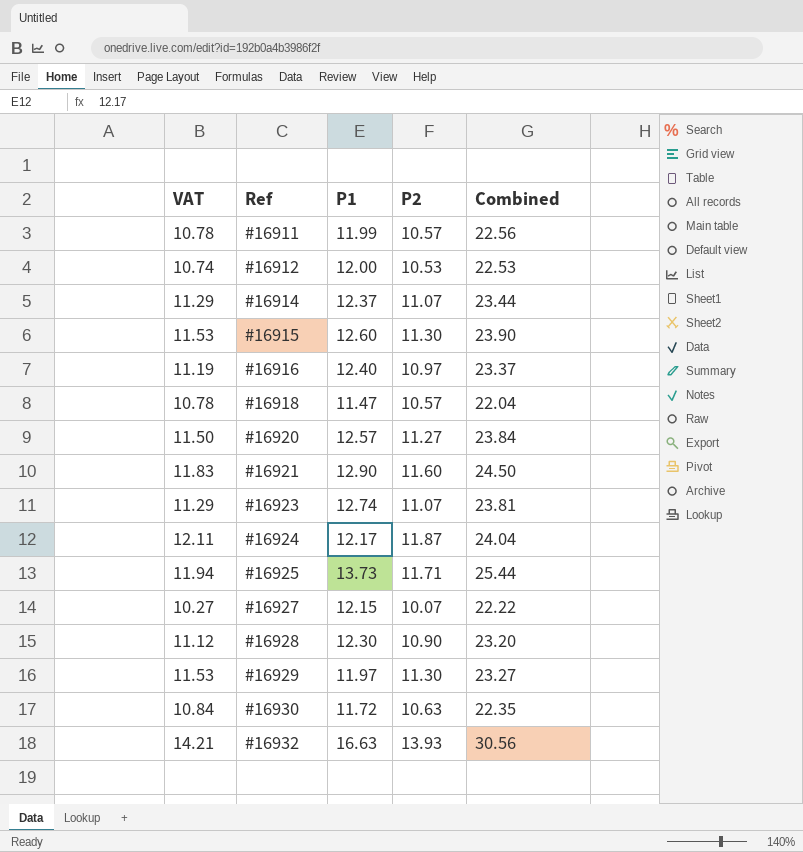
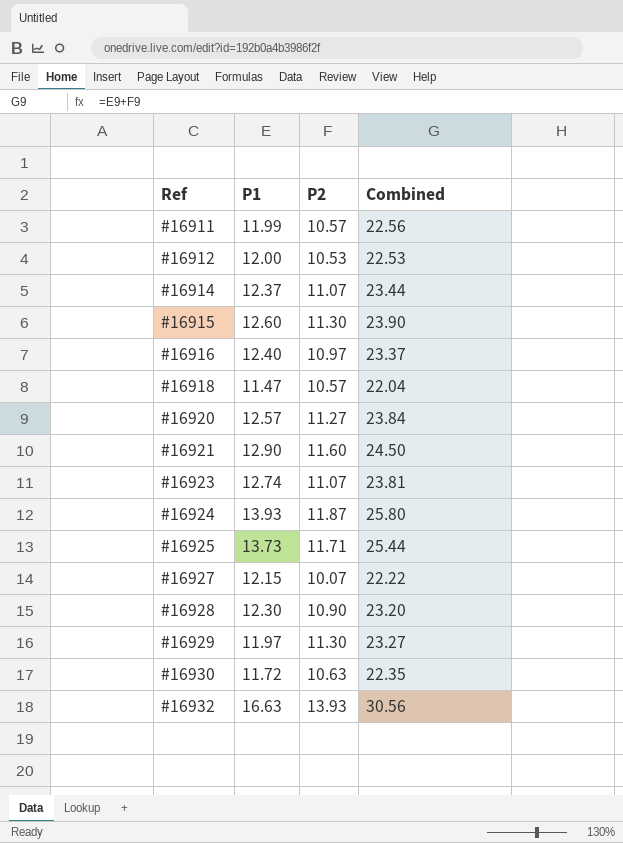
column VAT | formula: [P2] * 1.02 -> none
#16924 | P1: 12.17 -> 13.93
#16924 | Combined: 24.04 -> 25.80

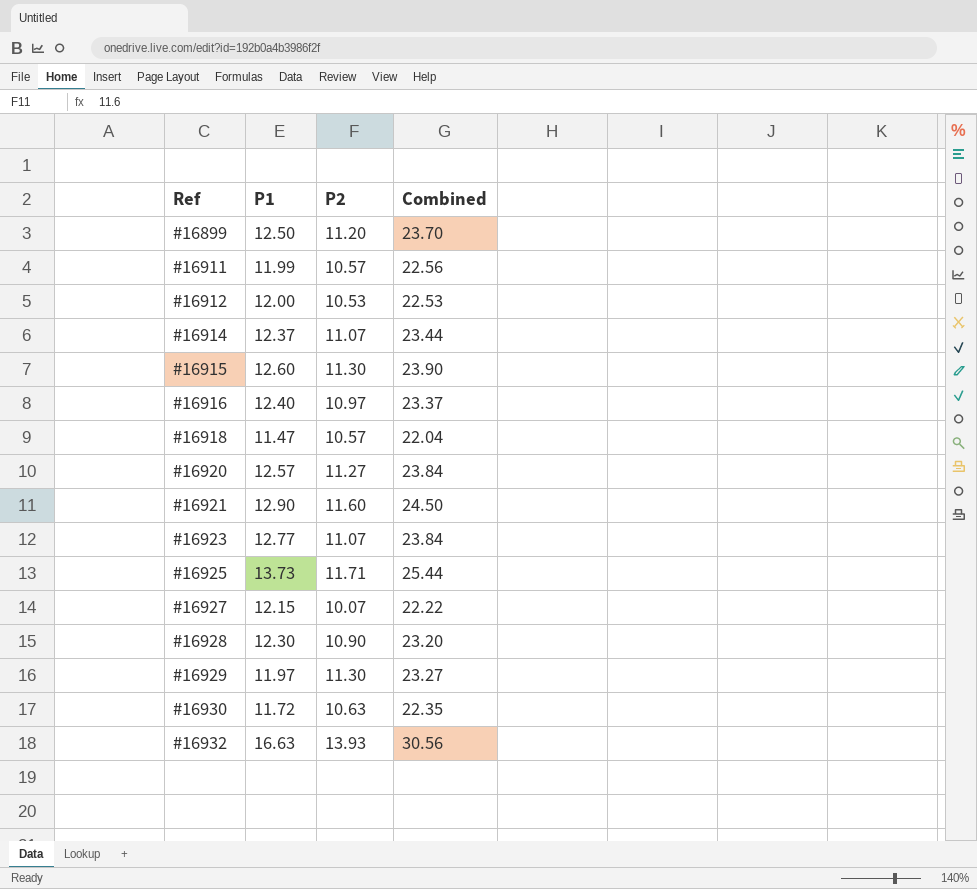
row #16924: 13.93 | 11.87 | 25.80 -> none
row #16899: none -> 12.50 | 11.20 | 23.70
#16923 | P1: 12.74 -> 12.77
#16923 | Combined: 23.81 -> 23.84

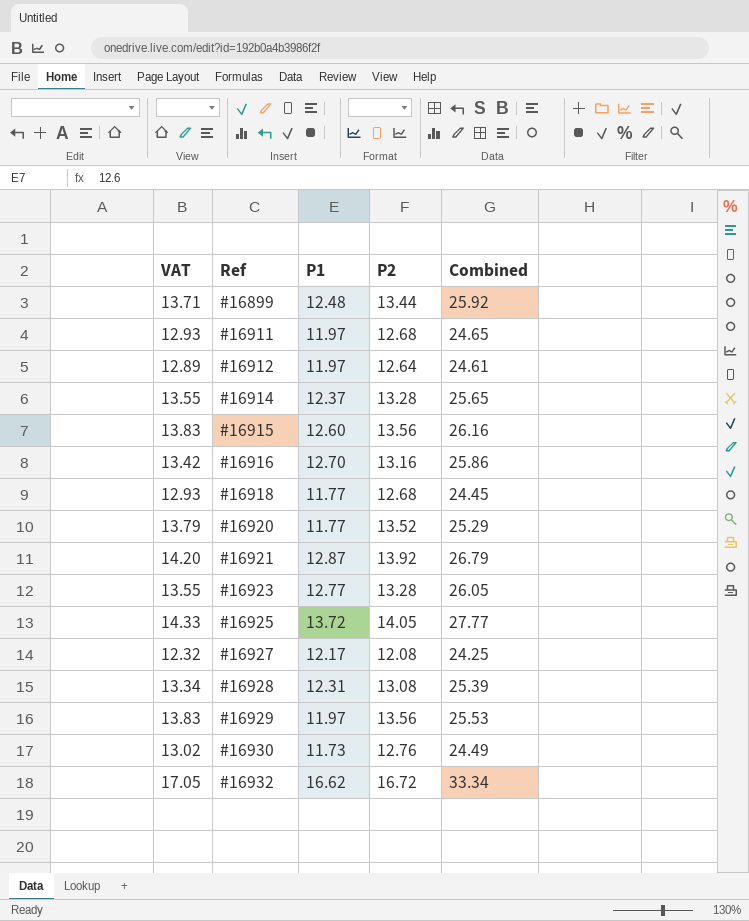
column VAT | formula: none -> [P2] * 1.02
#16899 | P1: 12.50 -> 12.48
#16899 | P2: 11.20 -> 13.44
#16899 | Combined: 23.70 -> 25.92
#16911 | P1: 11.99 -> 11.97
#16911 | P2: 10.57 -> 12.68
#16911 | Combined: 22.56 -> 24.65
#16912 | P1: 12.00 -> 11.97
#16912 | P2: 10.53 -> 12.64
#16912 | Combined: 22.53 -> 24.61
#16914 | P2: 11.07 -> 13.28
#16914 | Combined: 23.44 -> 25.65
#16915 | P2: 11.30 -> 13.56
#16915 | Combined: 23.90 -> 26.16
#16916 | P1: 12.40 -> 12.70
#16916 | P2: 10.97 -> 13.16
#16916 | Combined: 23.37 -> 25.86
#16918 | P1: 11.47 -> 11.77
#16918 | P2: 10.57 -> 12.68
#16918 | Combined: 22.04 -> 24.45
#16920 | P1: 12.57 -> 11.77
#16920 | P2: 11.27 -> 13.52
#16920 | Combined: 23.84 -> 25.29
#16921 | P1: 12.90 -> 12.87
#16921 | P2: 11.60 -> 13.92
#16921 | Combined: 24.50 -> 26.79
#16923 | P2: 11.07 -> 13.28
#16923 | Combined: 23.84 -> 26.05
#16925 | P1: 13.73 -> 13.72
#16925 | P2: 11.71 -> 14.05
#16925 | Combined: 25.44 -> 27.77
#16927 | P1: 12.15 -> 12.17
#16927 | P2: 10.07 -> 12.08
#16927 | Combined: 22.22 -> 24.25
#16928 | P1: 12.30 -> 12.31
#16928 | P2: 10.90 -> 13.08
#16928 | Combined: 23.20 -> 25.39
#16929 | P2: 11.30 -> 13.56
#16929 | Combined: 23.27 -> 25.53
#16930 | P1: 11.72 -> 11.73
#16930 | P2: 10.63 -> 12.76
#16930 | Combined: 22.35 -> 24.49
#16932 | P1: 16.63 -> 16.62
#16932 | P2: 13.93 -> 16.72
#16932 | Combined: 30.56 -> 33.34

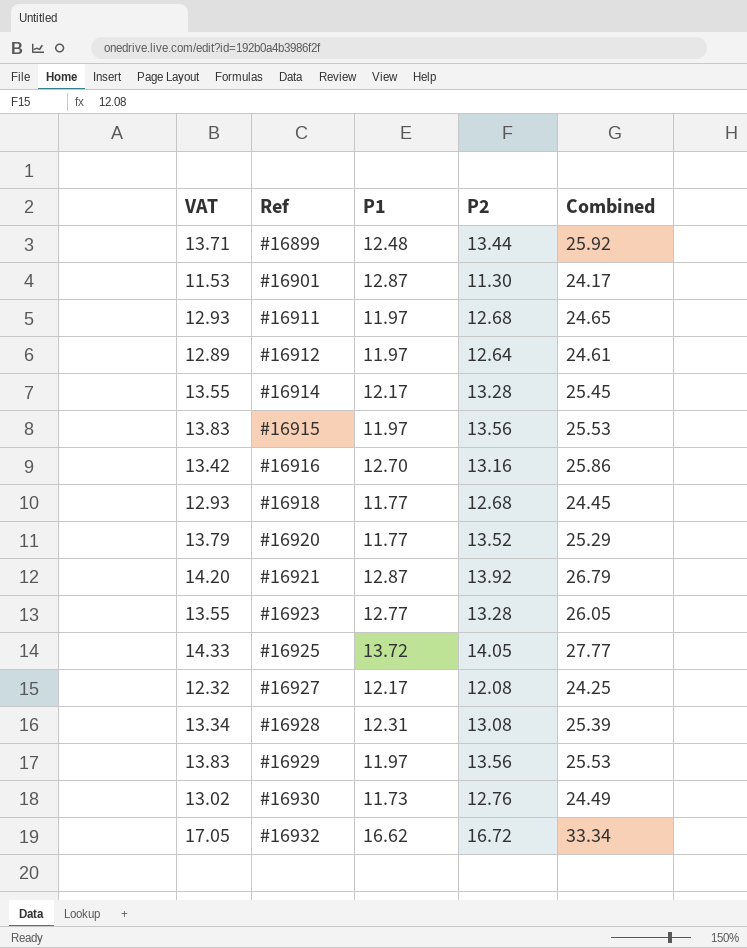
row #16901: none -> 11.53 | 12.87 | 11.30 | 24.17
#16914 | P1: 12.37 -> 12.17
#16914 | Combined: 25.65 -> 25.45
#16915 | P1: 12.60 -> 11.97
#16915 | Combined: 26.16 -> 25.53

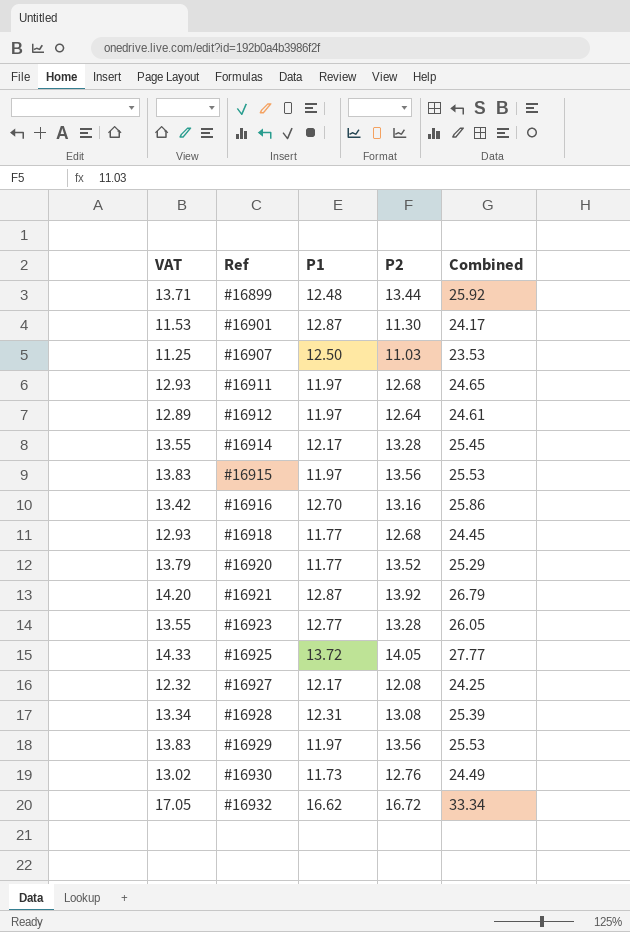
row #16907: none -> 11.25 | 12.50 | 11.03 | 23.53

